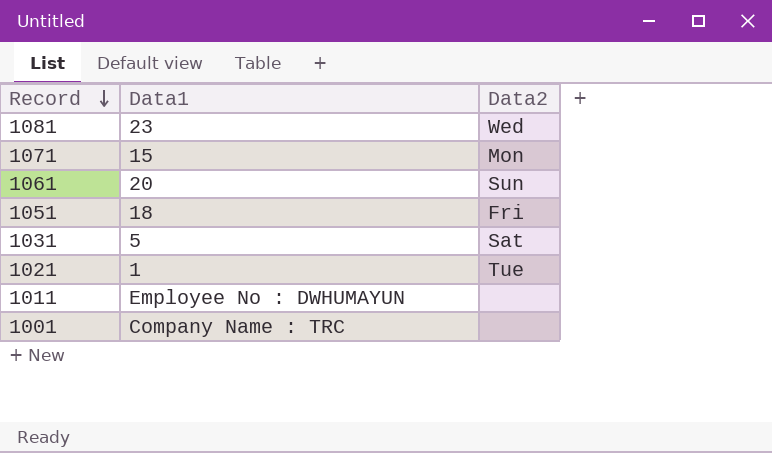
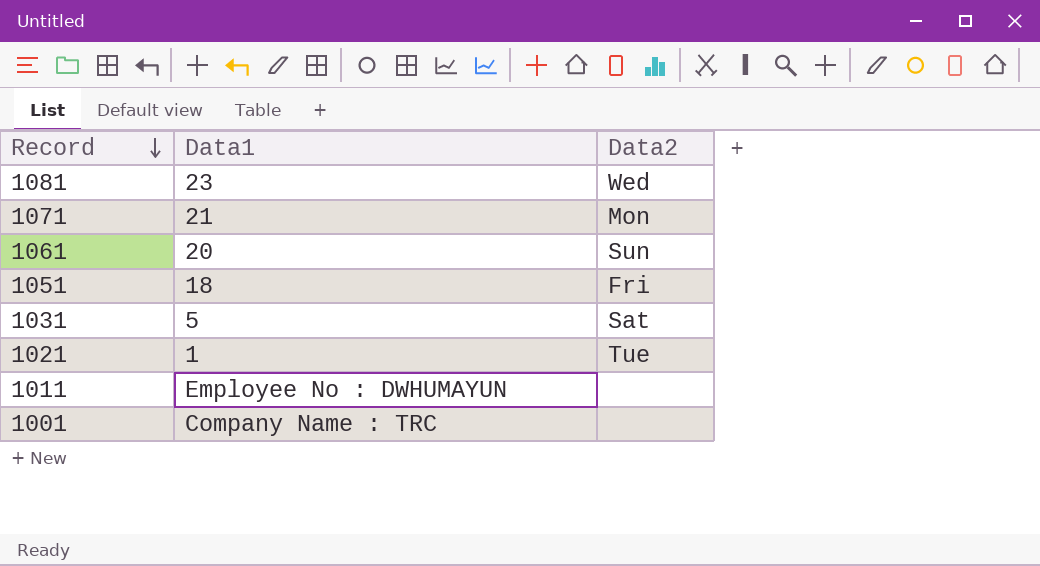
1071 | Data1: 15 -> 21

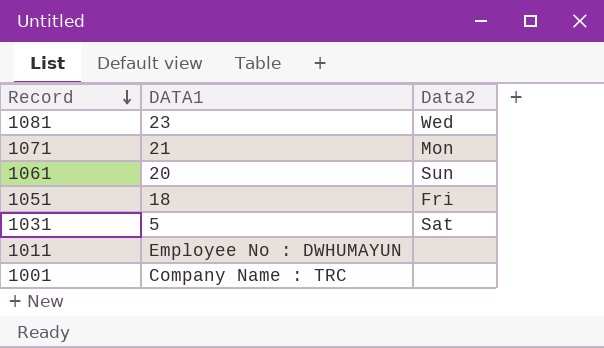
column name: Data1 -> DATA1
row 1021: 1 | Tue -> none

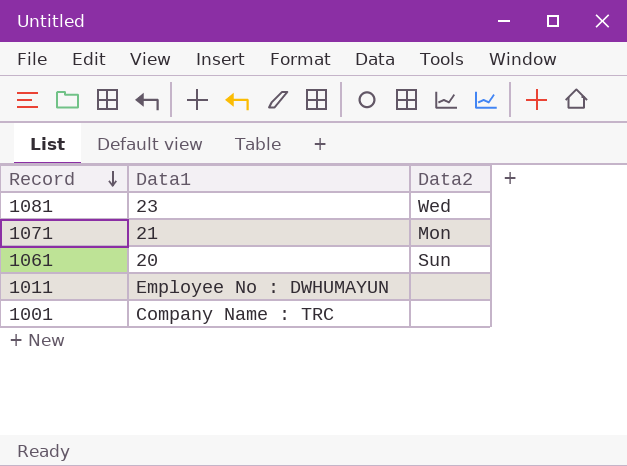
column name: DATA1 -> Data1
row 1051: 18 | Fri -> none
row 1031: 5 | Sat -> none

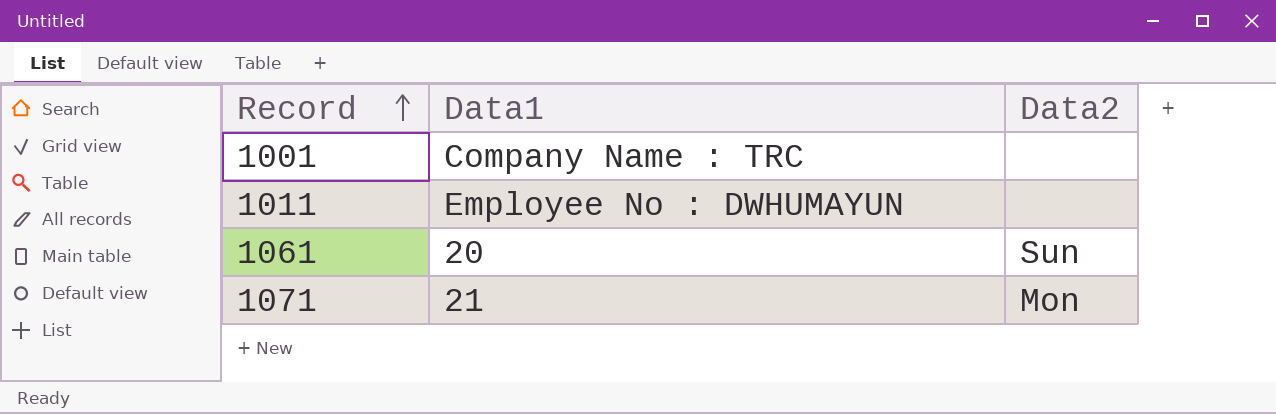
row order: Record descending -> Record ascending
row 1081: 23 | Wed -> none

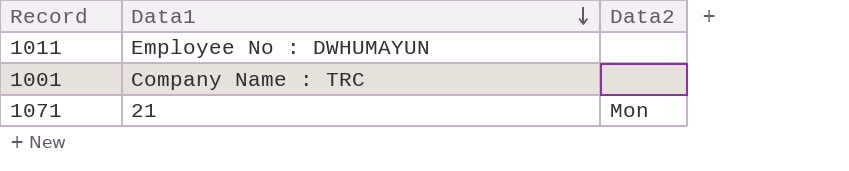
row order: Record ascending -> Data1 descending
row 1061: 20 | Sun -> none

